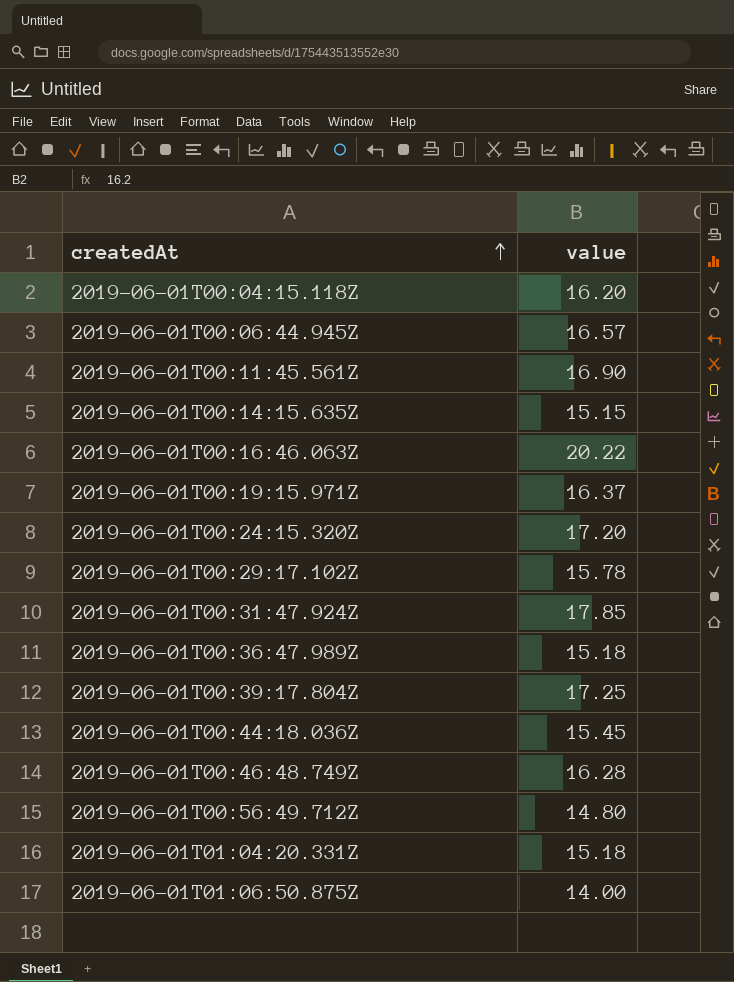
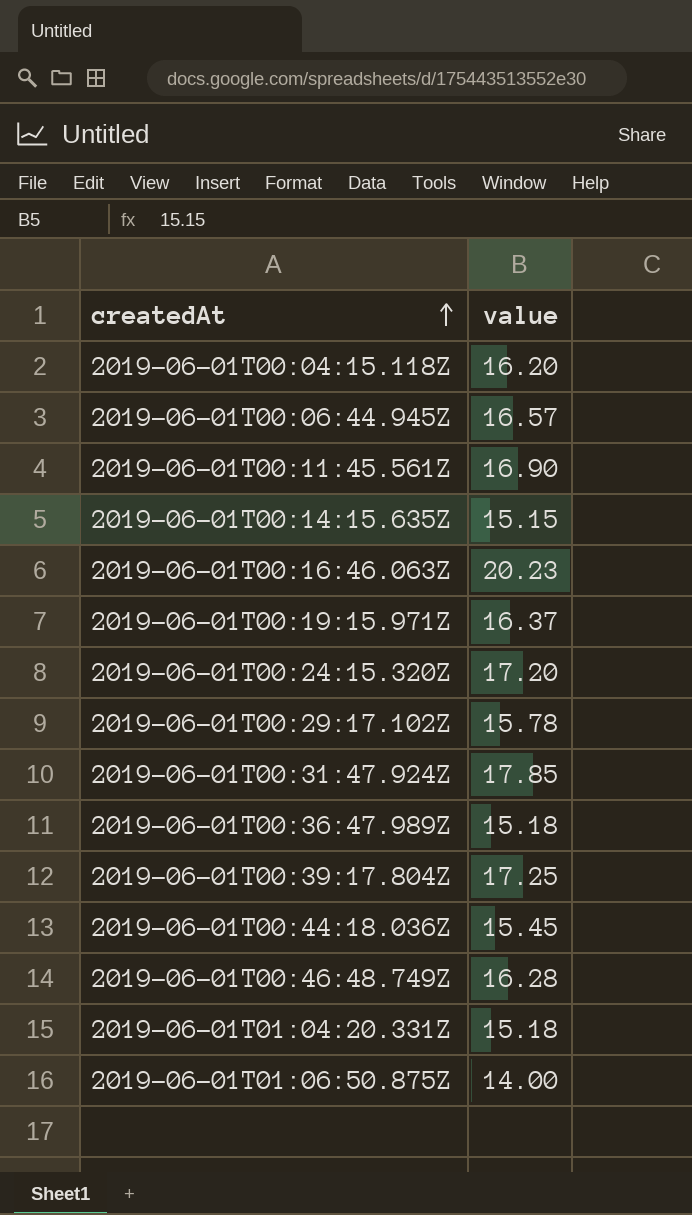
row 2019-06-01T00:56:49.712Z: 14.80 -> none
2019-06-01T00:16:46.063Z | value: 20.22 -> 20.23

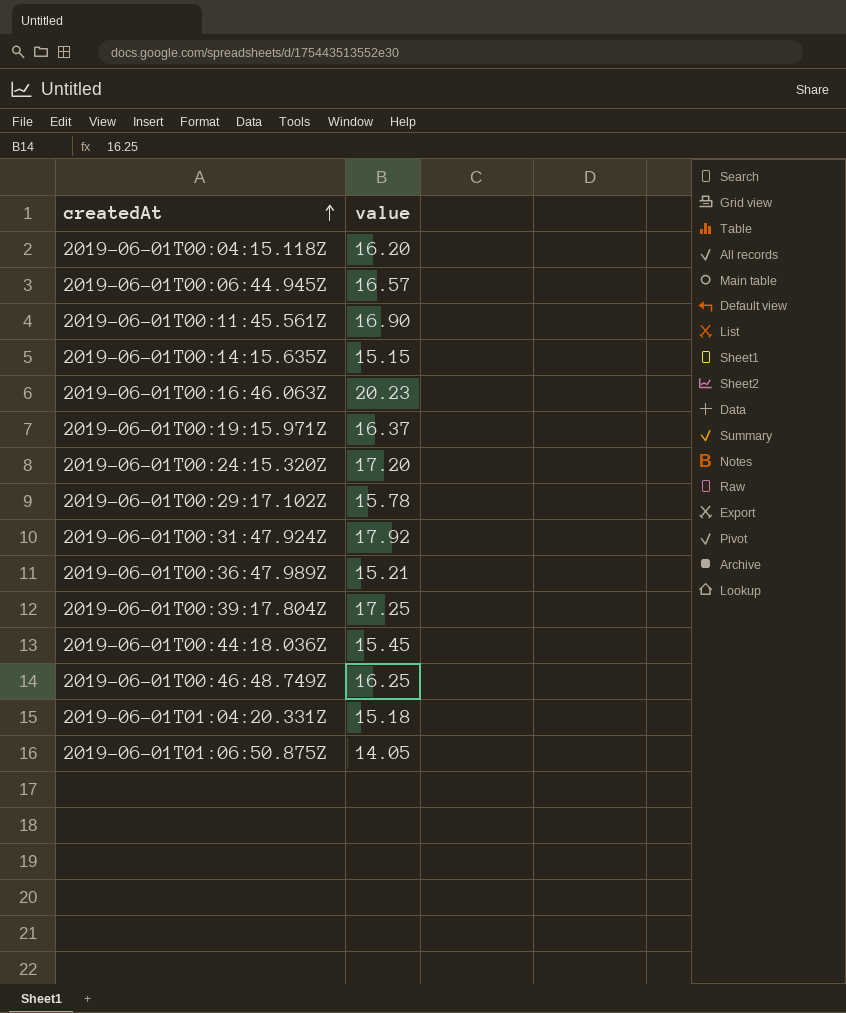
2019-06-01T00:31:47.924Z | value: 17.85 -> 17.92
2019-06-01T00:36:47.989Z | value: 15.18 -> 15.21
2019-06-01T00:46:48.749Z | value: 16.28 -> 16.25
2019-06-01T01:06:50.875Z | value: 14.00 -> 14.05

